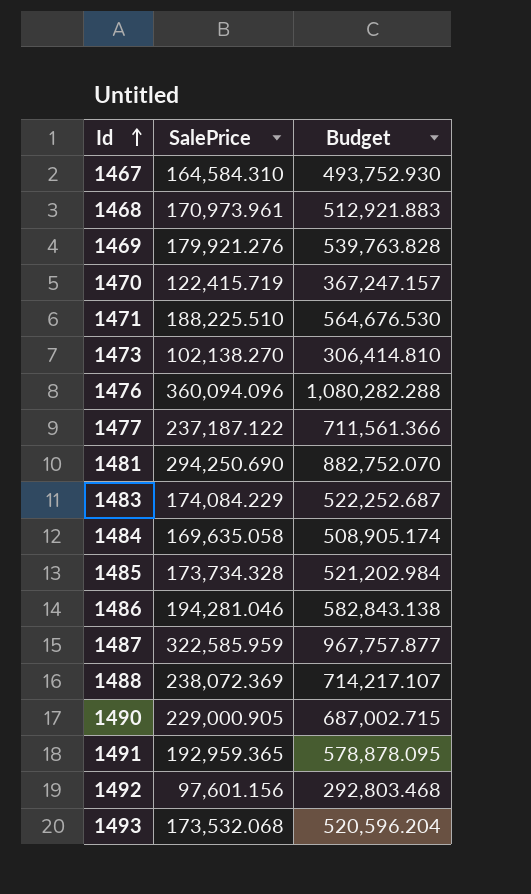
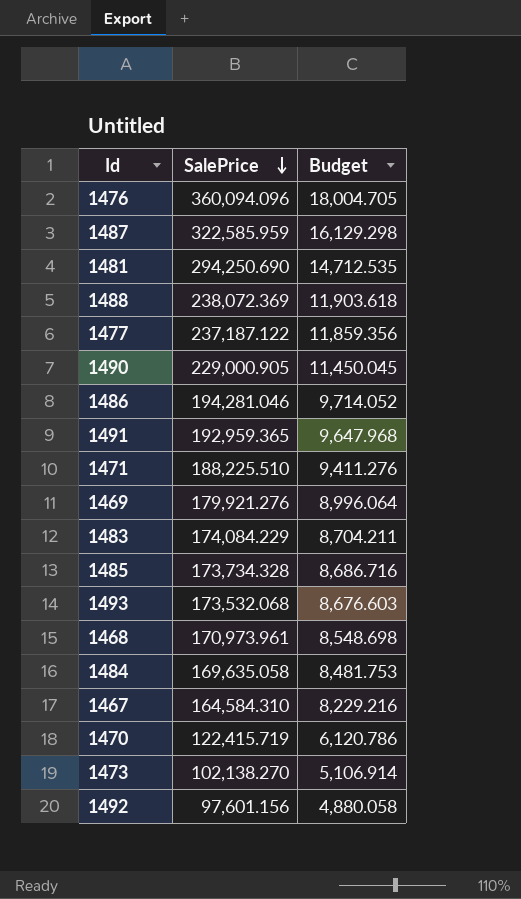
row order: Id ascending -> SalePrice descending
column Budget | formula: [SalePrice] * 3 -> [SalePrice] * 0.05

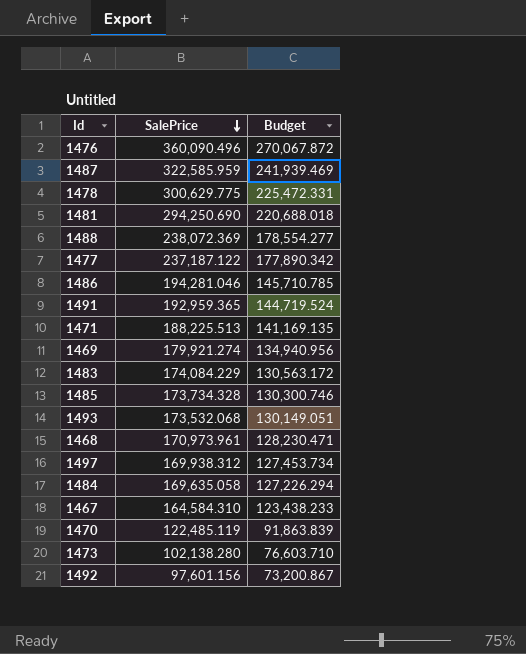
column Budget | formula: [SalePrice] * 0.05 -> [SalePrice] * 0.75
row 1490: 229,000.905 | 11,450.045 -> none
1476 | SalePrice: 360,094.096 -> 360,090.496
row 1478: none -> 300,629.775 | 225,472.331
1471 | SalePrice: 188,225.510 -> 188,225.513
1469 | SalePrice: 179,921.276 -> 179,921.274
row 1497: none -> 169,938.312 | 127,453.734
1470 | SalePrice: 122,415.719 -> 122,485.119
1473 | SalePrice: 102,138.270 -> 102,138.280

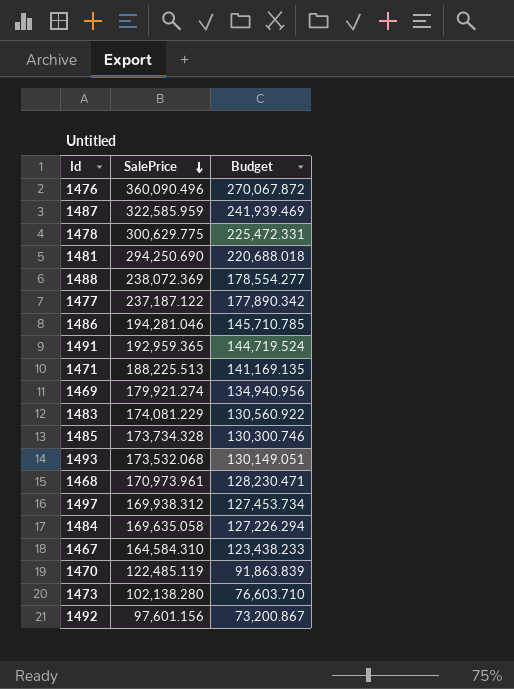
1483 | SalePrice: 174,084.229 -> 174,081.229
1483 | Budget: 130,563.172 -> 130,560.922

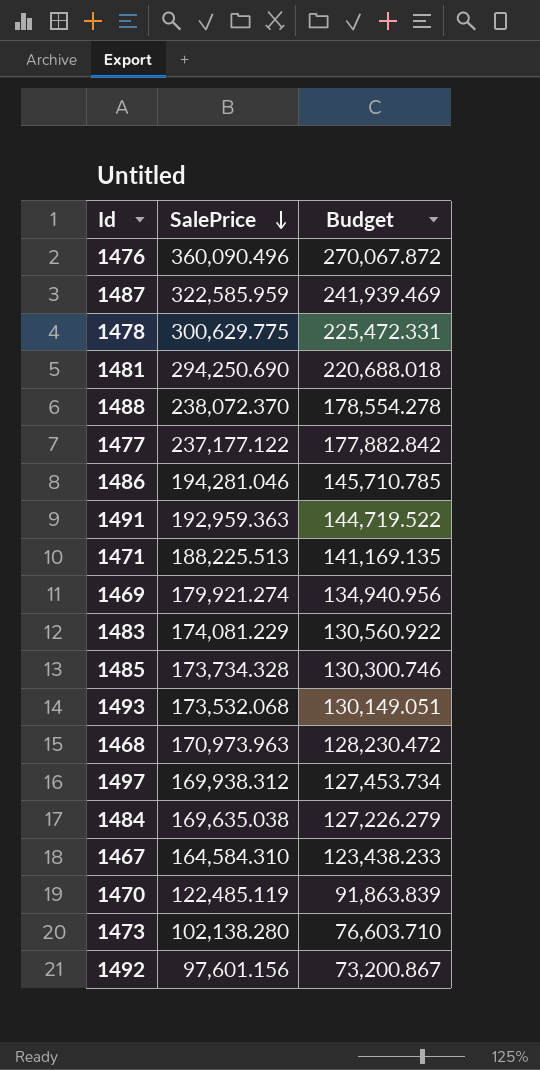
1488 | SalePrice: 238,072.369 -> 238,072.370
1488 | Budget: 178,554.277 -> 178,554.278
1477 | SalePrice: 237,187.122 -> 237,177.122
1477 | Budget: 177,890.342 -> 177,882.842
1491 | SalePrice: 192,959.365 -> 192,959.363
1491 | Budget: 144,719.524 -> 144,719.522
1468 | SalePrice: 170,973.961 -> 170,973.963
1468 | Budget: 128,230.471 -> 128,230.472
1484 | SalePrice: 169,635.058 -> 169,635.038
1484 | Budget: 127,226.294 -> 127,226.279

